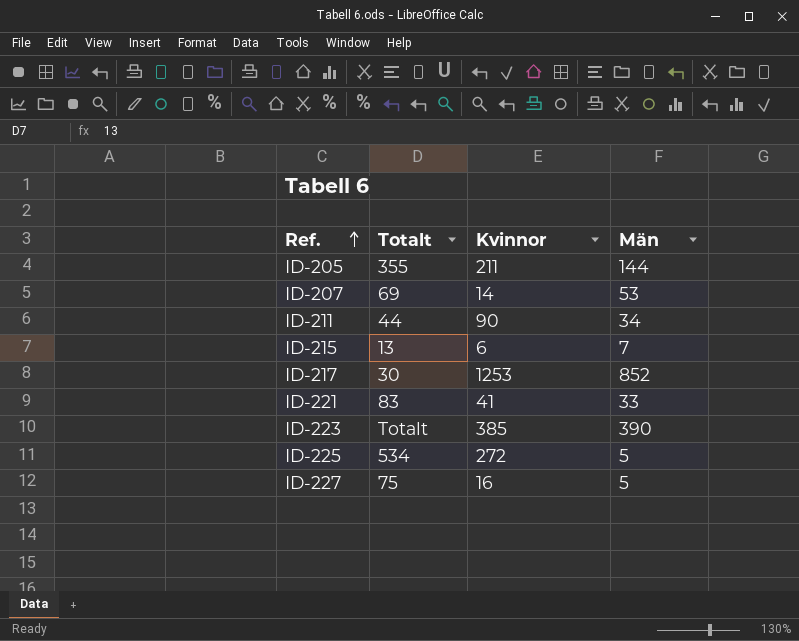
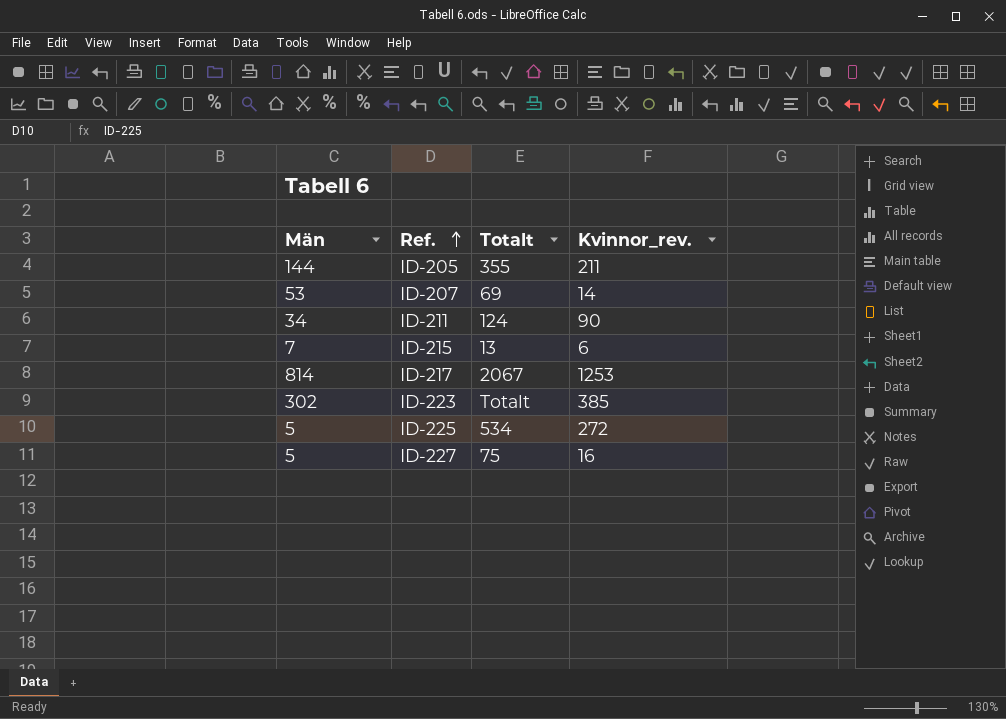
column Män | position: 4 -> 1
column name: Kvinnor -> Kvinnor_rev.
row ID-221: 83 | 41 | 33 -> none
ID-211 | Totalt: 44 -> 124
ID-217 | Män: 852 -> 814
ID-217 | Totalt: 30 -> 2067
ID-223 | Män: 390 -> 302

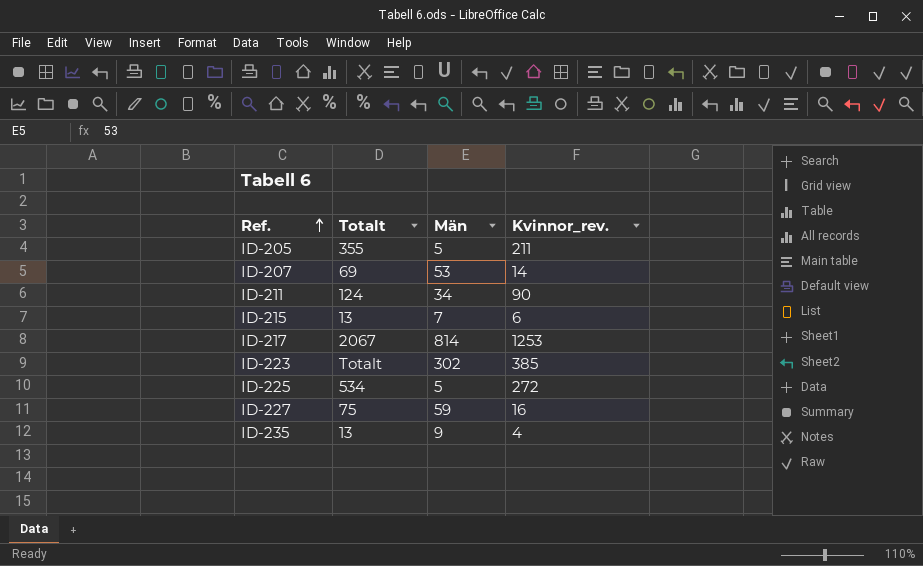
column Män | position: 1 -> 3
ID-205 | Män: 144 -> 5
ID-227 | Män: 5 -> 59
row ID-235: none -> 13 | 9 | 4

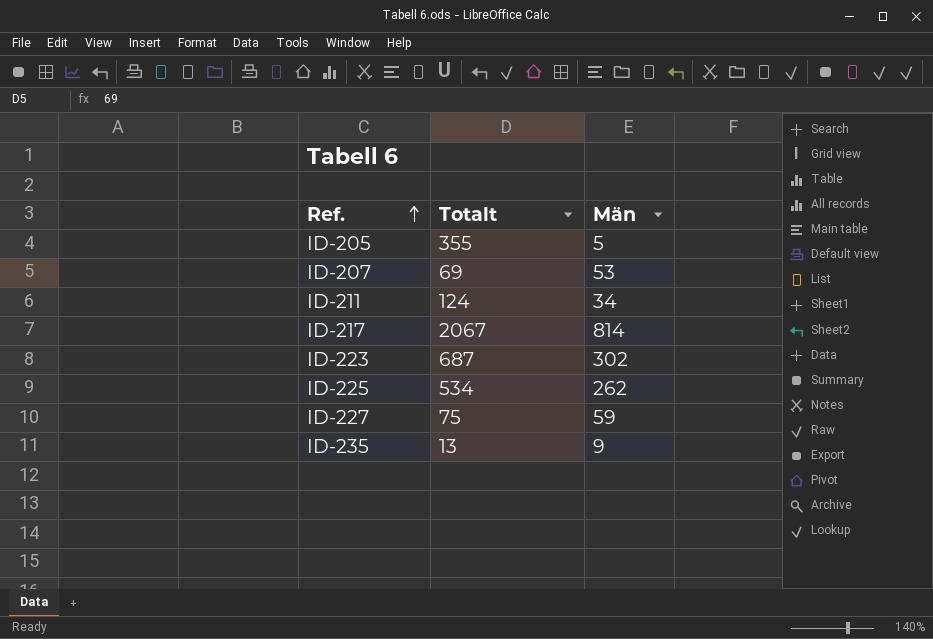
column Kvinnor_rev. | position: 4 -> none
row ID-215: 13 | 7 | 6 -> none
ID-223 | Totalt: Totalt -> 687
ID-225 | Män: 5 -> 262

